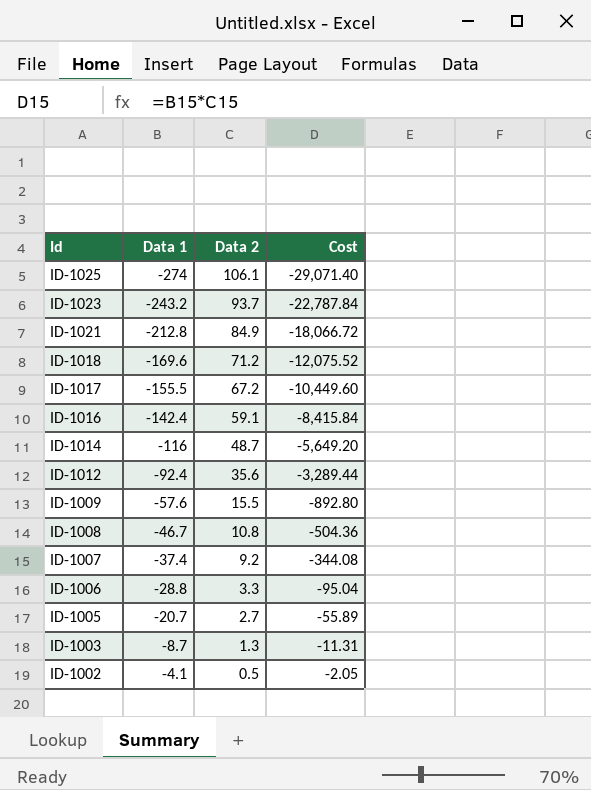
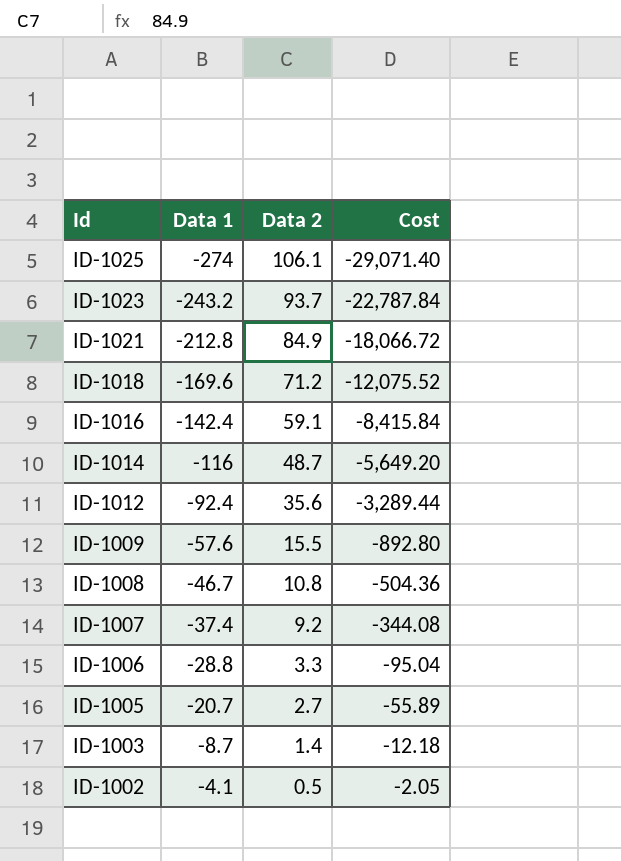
row ID-1017: -155.5 | 67.2 | -10,449.60 -> none
ID-1003 | Data 2: 1.3 -> 1.4
ID-1003 | Cost: -11.31 -> -12.18

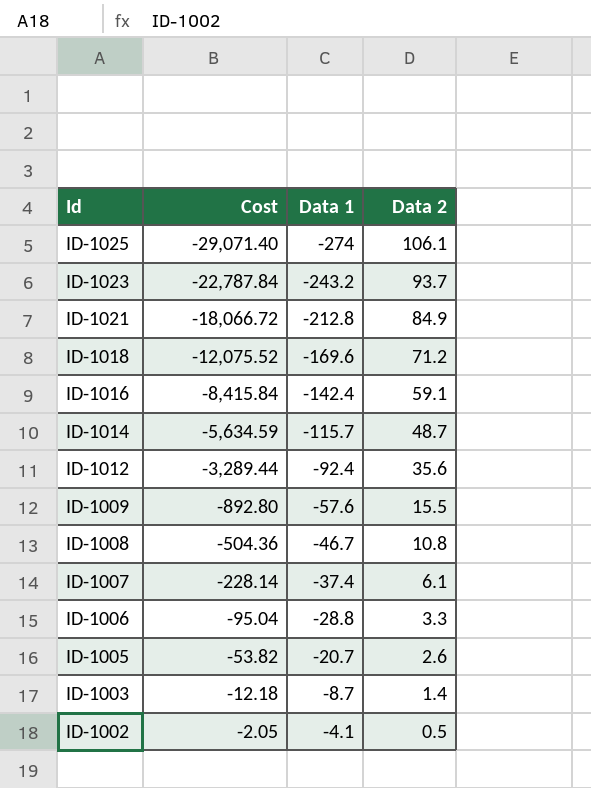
column Cost | position: 4 -> 2
ID-1014 | Cost: -5,649.20 -> -5,634.59
ID-1014 | Data 1: -116 -> -115.7
ID-1007 | Cost: -344.08 -> -228.14
ID-1007 | Data 2: 9.2 -> 6.1
ID-1005 | Cost: -55.89 -> -53.82
ID-1005 | Data 2: 2.7 -> 2.6

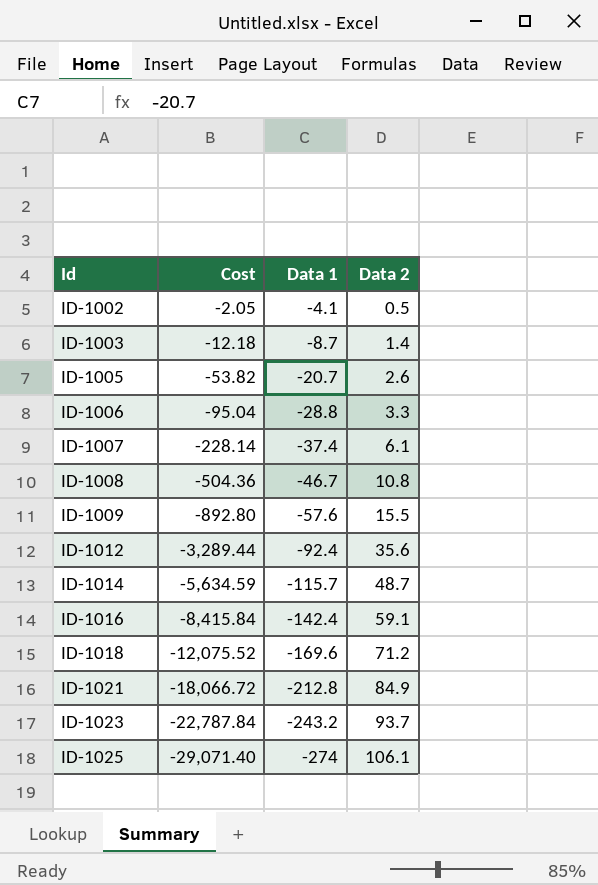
row order: Id descending -> Id ascending

